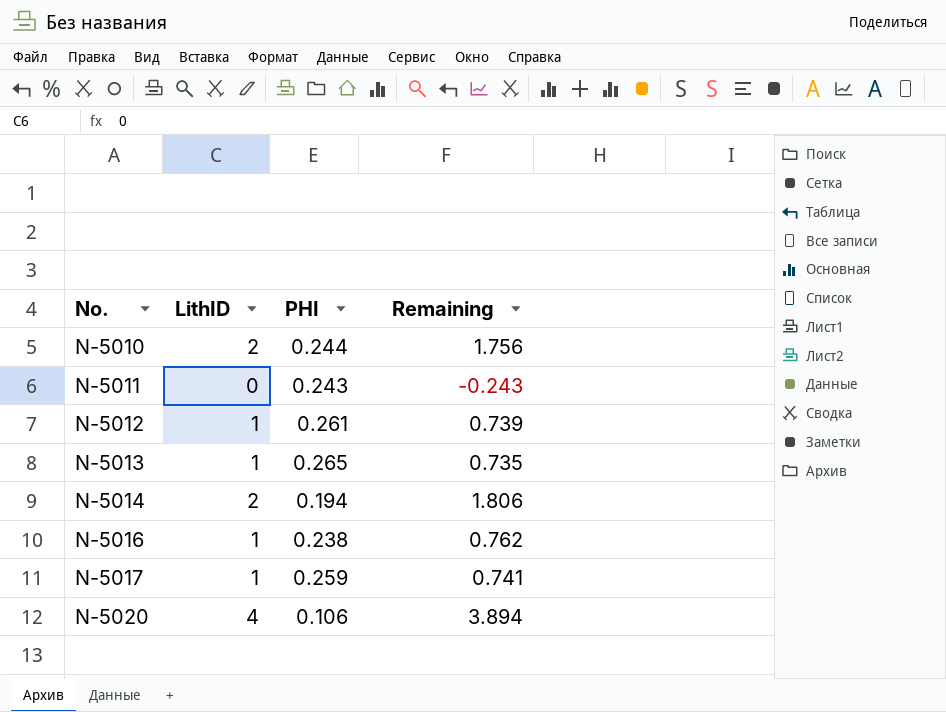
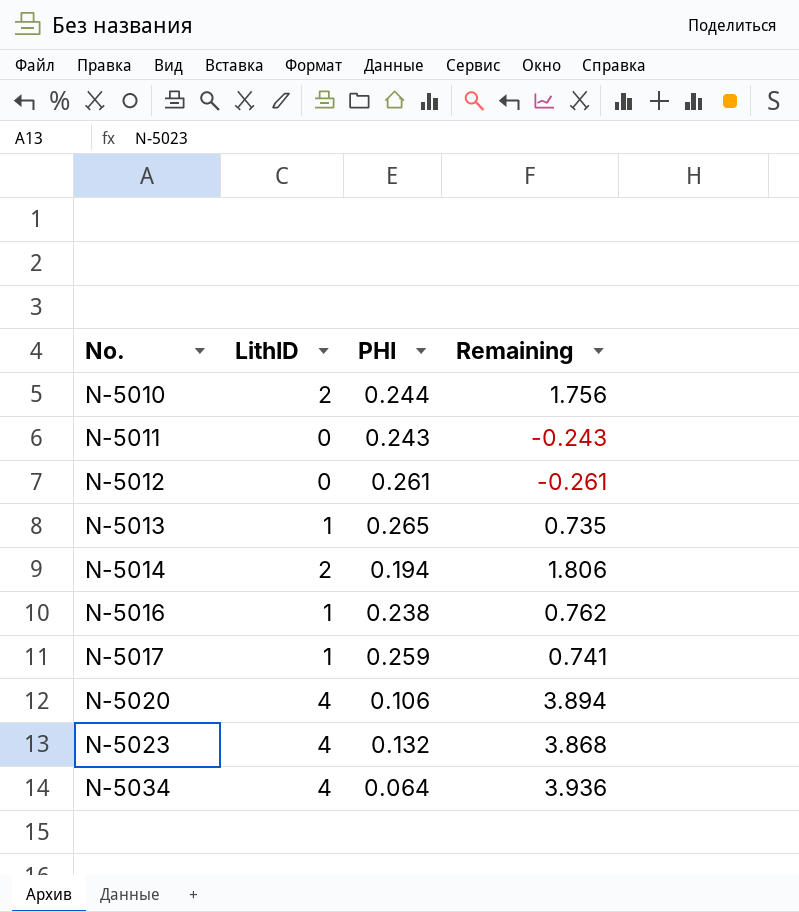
N-5012 | LithID: 1 -> 0
N-5012 | Remaining: 0.739 -> -0.261
row N-5023: none -> 4 | 0.132 | 3.868
row N-5034: none -> 4 | 0.064 | 3.936

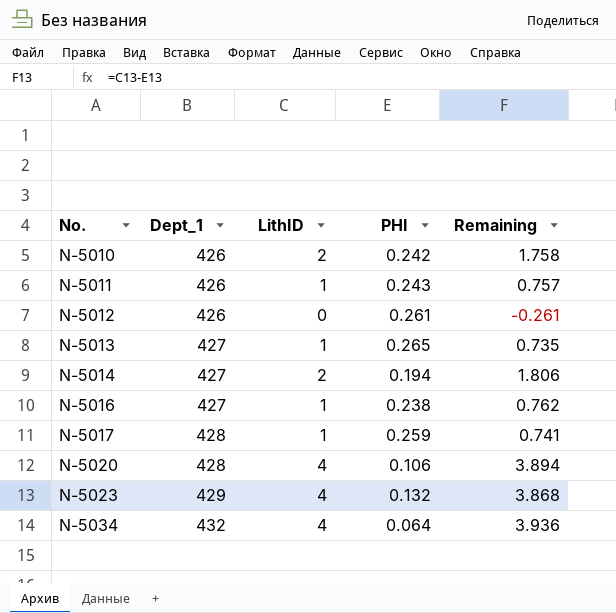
column Dept_1 | position: none -> 2
N-5010 | PHI: 0.244 -> 0.242
N-5010 | Remaining: 1.756 -> 1.758
N-5011 | LithID: 0 -> 1
N-5011 | Remaining: -0.243 -> 0.757

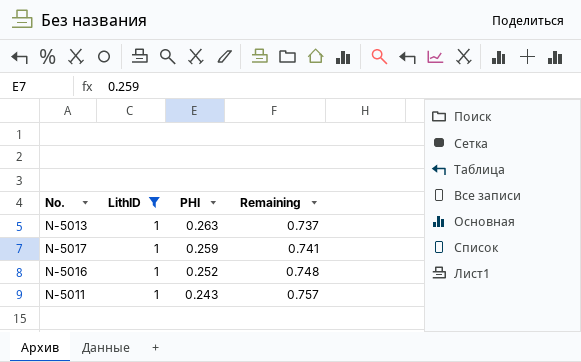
filter: none -> LithID = 1
row order: No. ascending -> PHI descending
column Dept_1 | position: 2 -> none
N-5013 | PHI: 0.265 -> 0.263
N-5013 | Remaining: 0.735 -> 0.737
N-5016 | PHI: 0.238 -> 0.252
N-5016 | Remaining: 0.762 -> 0.748

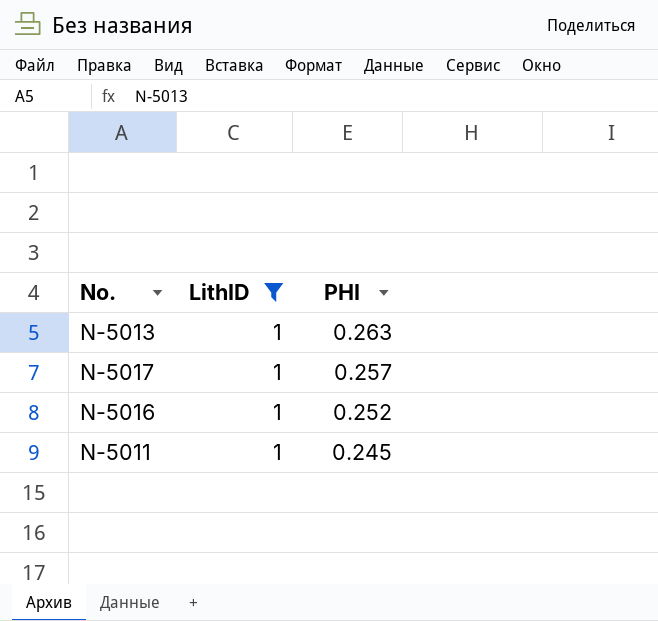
column Remaining | formula: [LithID] - [PHI] -> none
N-5017 | PHI: 0.259 -> 0.257
N-5011 | PHI: 0.243 -> 0.245

